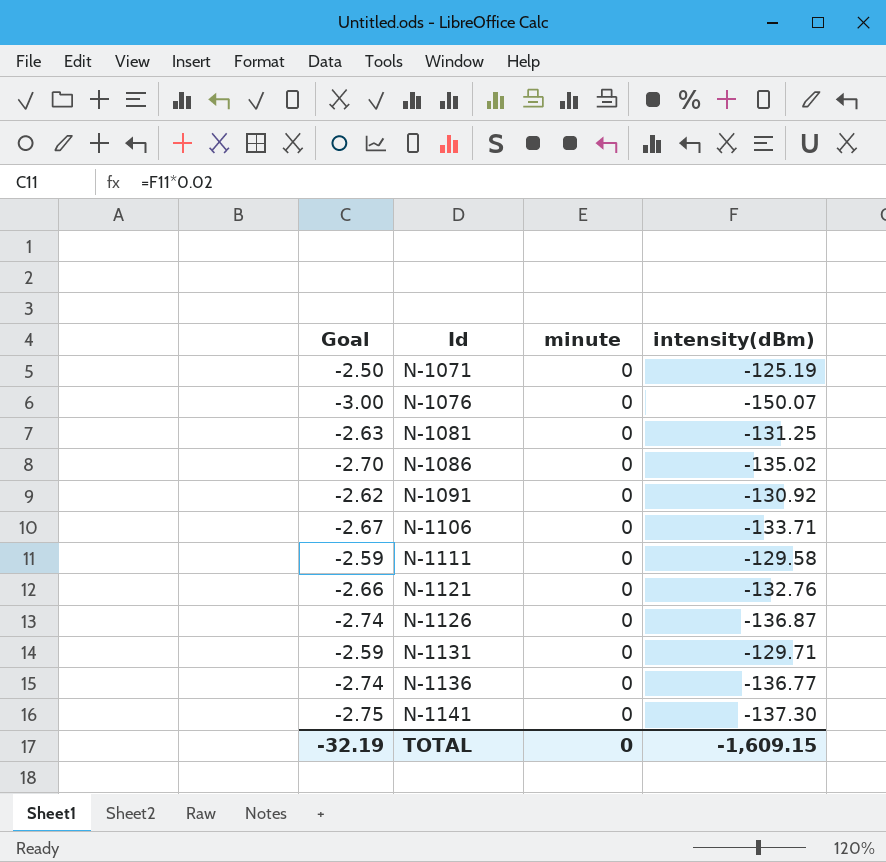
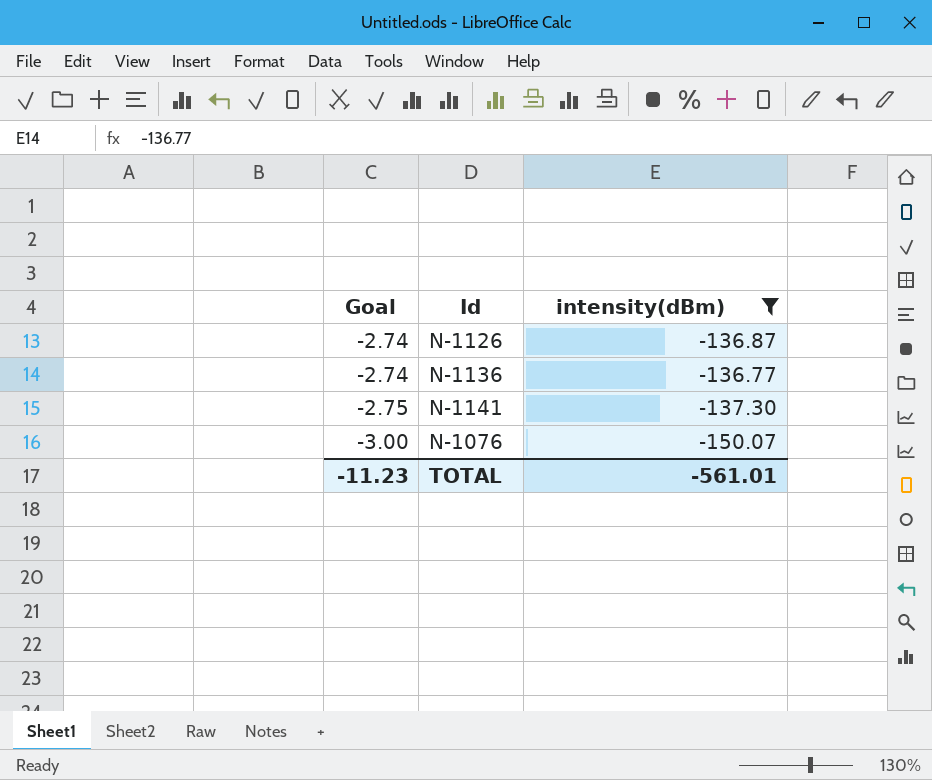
filter: none -> intensity(dBm) <= -136.77
row order: Id ascending -> Goal descending
column minute | position: 3 -> none
TOTAL | Goal: -32.19 -> -11.23
TOTAL | intensity(dBm): -1,609.15 -> -561.01

